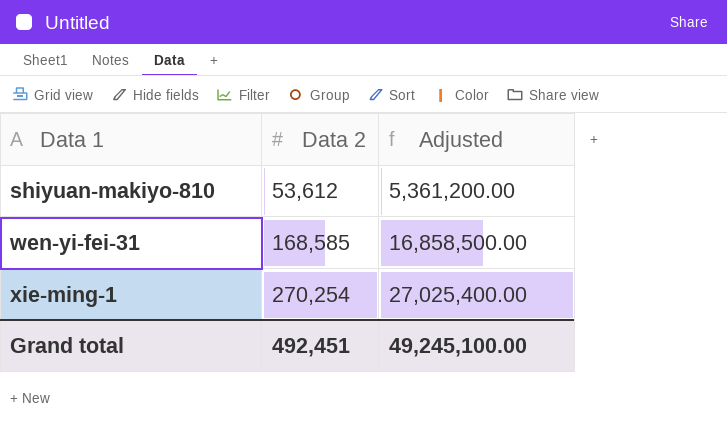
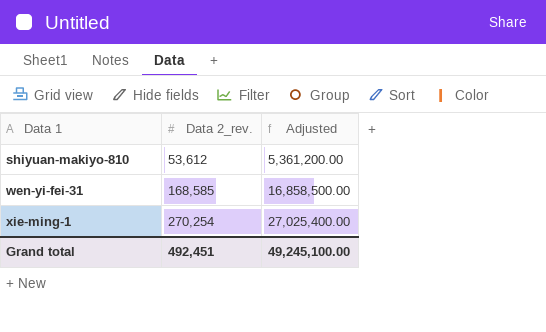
column name: Data 2 -> Data 2_rev.

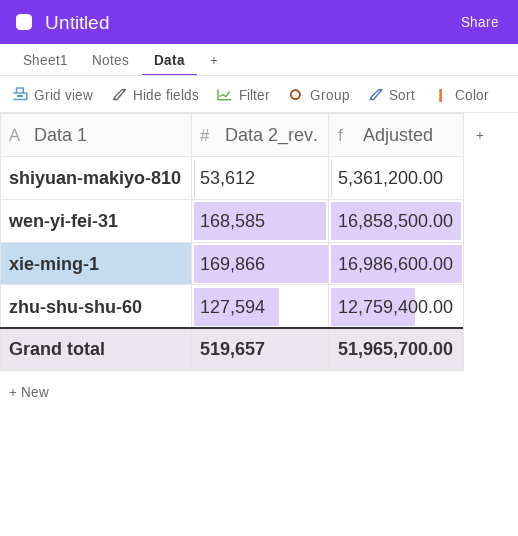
xie-ming-1 | Data 2_rev.: 270,254 -> 169,866
xie-ming-1 | Adjusted: 27,025,400.00 -> 16,986,600.00
row zhu-shu-shu-60: none -> 127,594 | 12,759,400.00
Grand total | Data 2_rev.: 492,451 -> 519,657
Grand total | Adjusted: 49,245,100.00 -> 51,965,700.00

